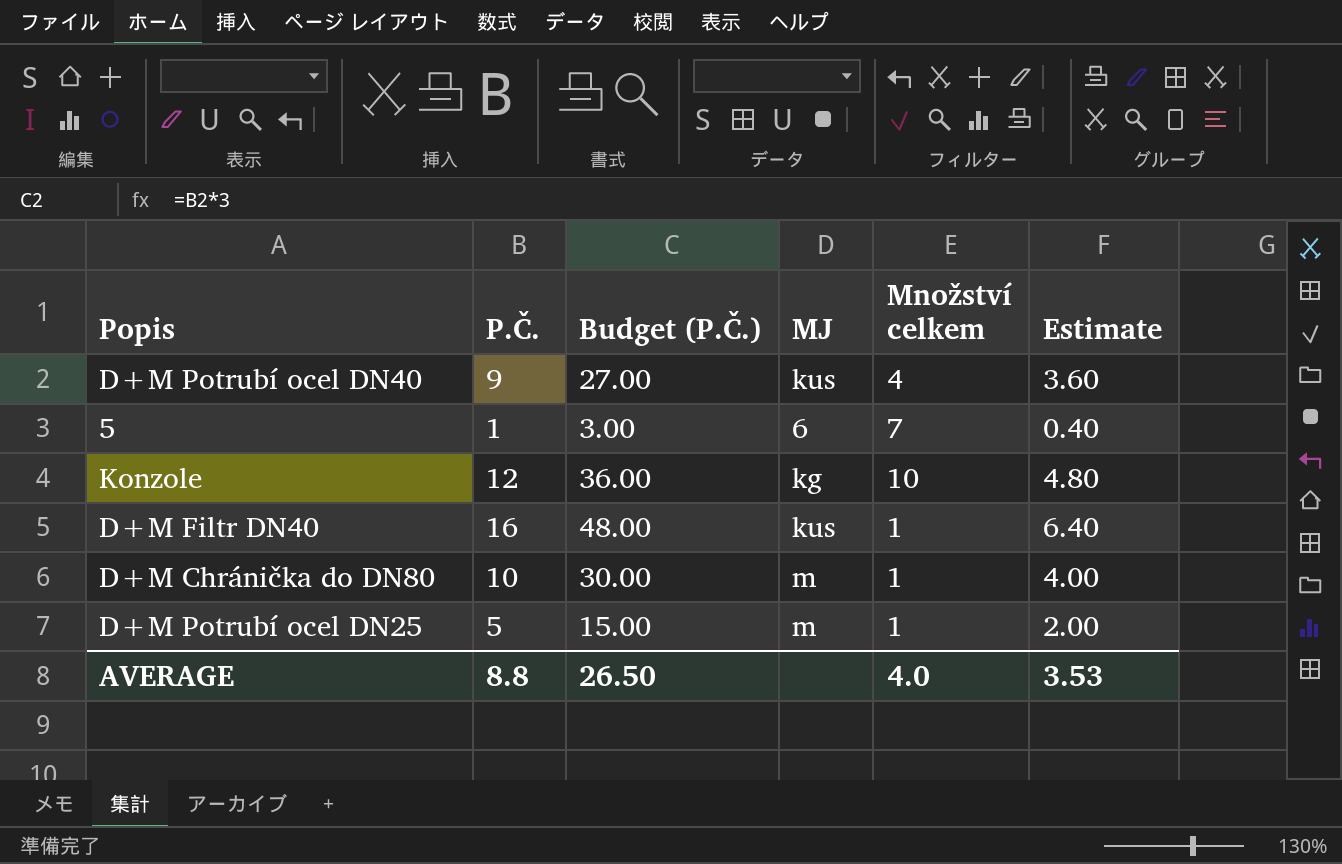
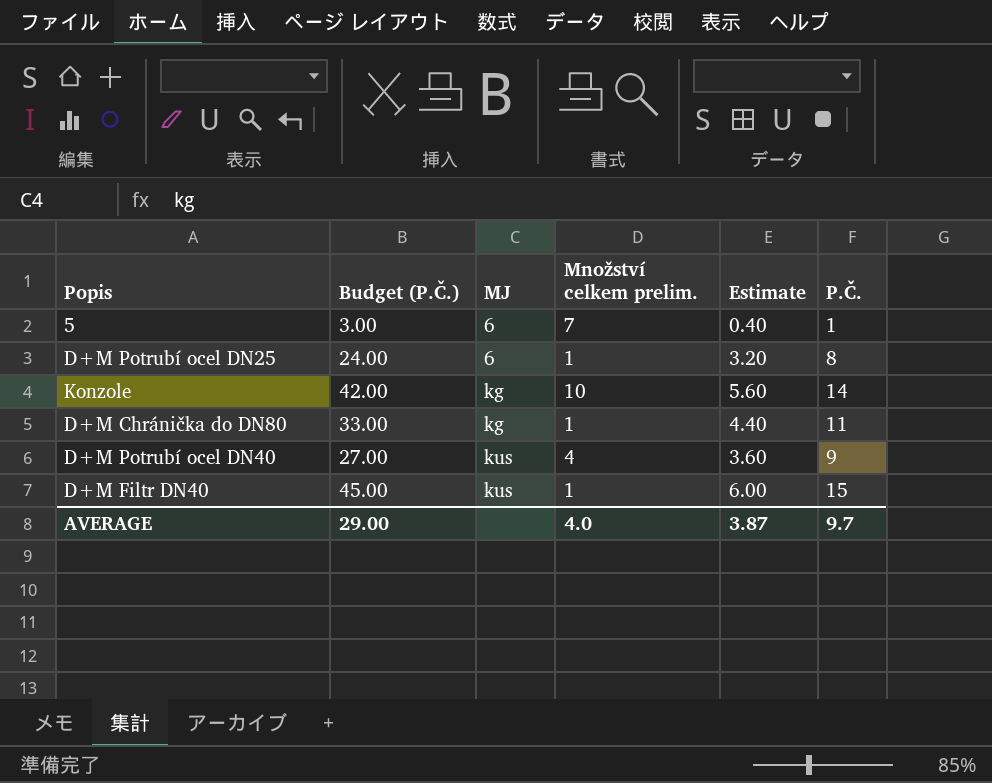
row order: none -> MJ ascending
column name: Množství celkem -> Množství celkem prelim.
column P.Č. | position: 2 -> 6
D+M Potrubí ocel DN25 | Budget (P.Č.): 15.00 -> 24.00
D+M Potrubí ocel DN25 | MJ: m -> 6
D+M Potrubí ocel DN25 | Estimate: 2.00 -> 3.20
D+M Potrubí ocel DN25 | P.Č.: 5 -> 8
Konzole | Budget (P.Č.): 36.00 -> 42.00
Konzole | Estimate: 4.80 -> 5.60
Konzole | P.Č.: 12 -> 14
D+M Chránička do DN80 | Budget (P.Č.): 30.00 -> 33.00
D+M Chránička do DN80 | MJ: m -> kg
D+M Chránička do DN80 | Estimate: 4.00 -> 4.40
D+M Chránička do DN80 | P.Č.: 10 -> 11
D+M Filtr DN40 | Budget (P.Č.): 48.00 -> 45.00
D+M Filtr DN40 | Estimate: 6.40 -> 6.00
D+M Filtr DN40 | P.Č.: 16 -> 15
AVERAGE | Budget (P.Č.): 26.50 -> 29.00
AVERAGE | Estimate: 3.53 -> 3.87
AVERAGE | P.Č.: 8.8 -> 9.7

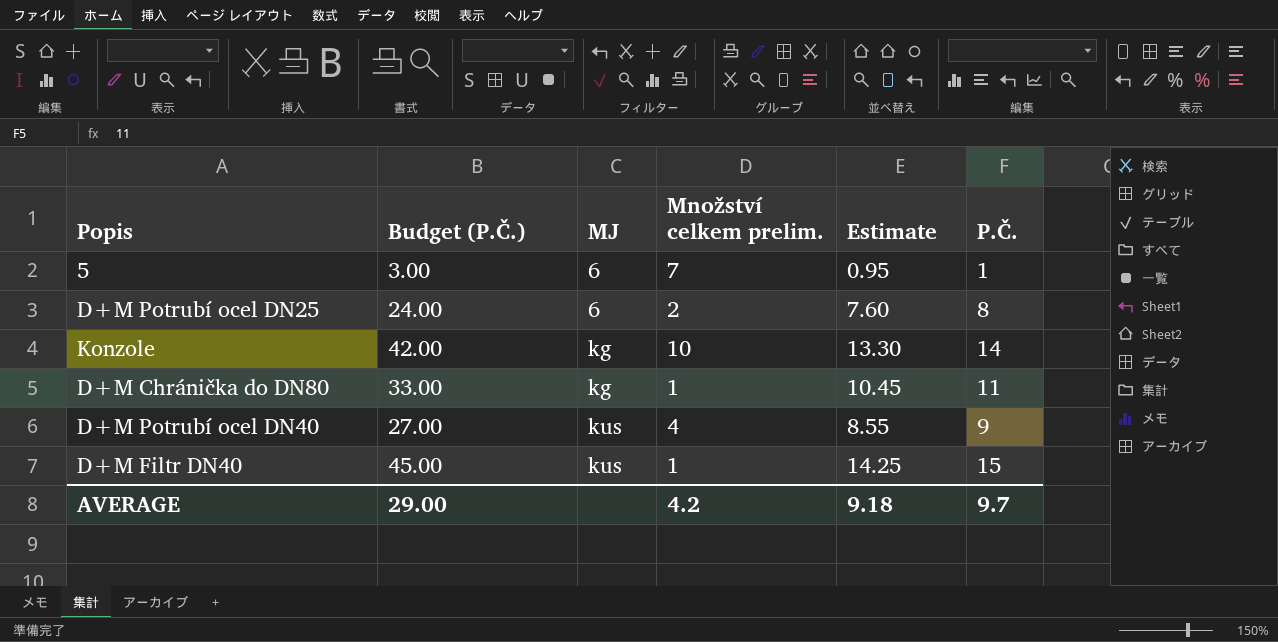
column Estimate | formula: [P.Č.] * 0.4 -> [P.Č.] * 0.95
D+M Potrubí ocel DN25 | Množství celkem prelim.: 1 -> 2
AVERAGE | Množství celkem prelim.: 4.0 -> 4.2
AVERAGE | Estimate: 3.87 -> 9.18

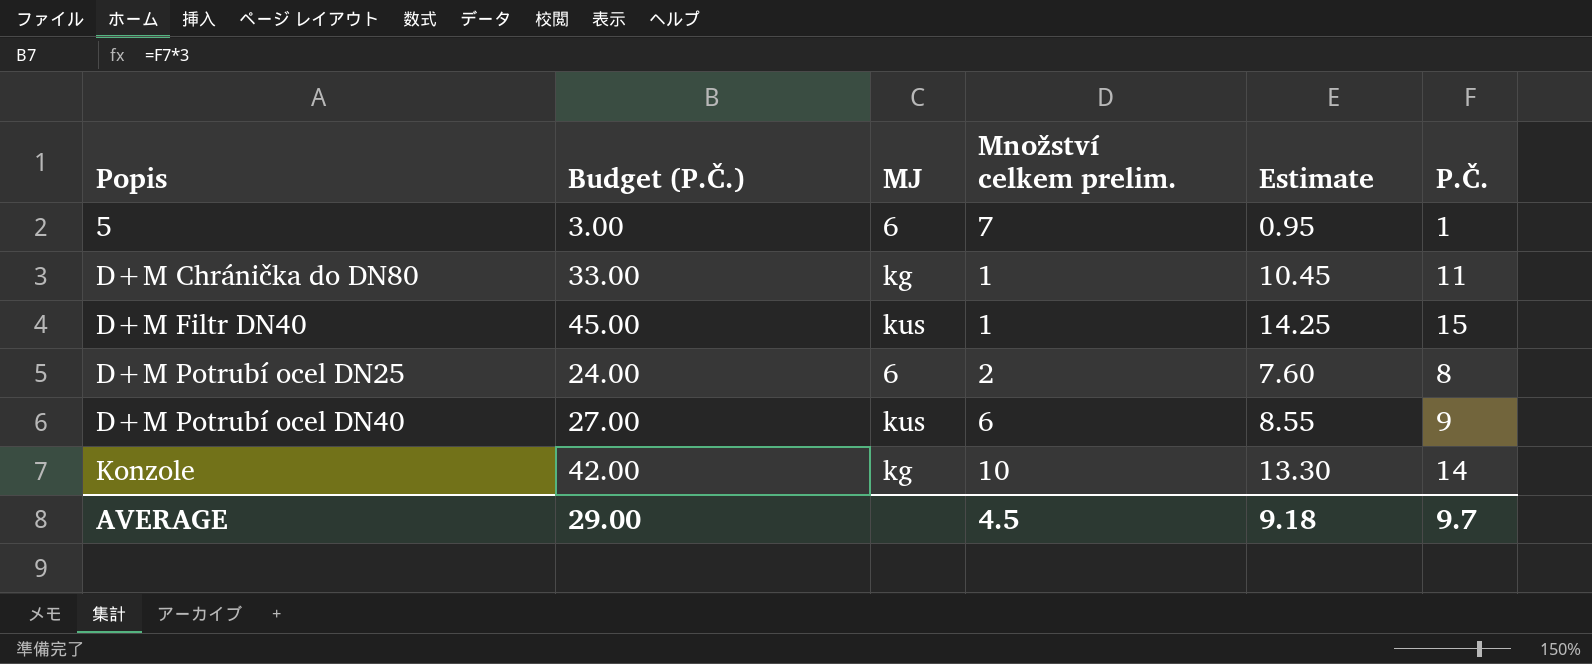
row order: MJ ascending -> Popis ascending
D+M Potrubí ocel DN40 | Množství celkem prelim.: 4 -> 6
AVERAGE | Množství celkem prelim.: 4.2 -> 4.5

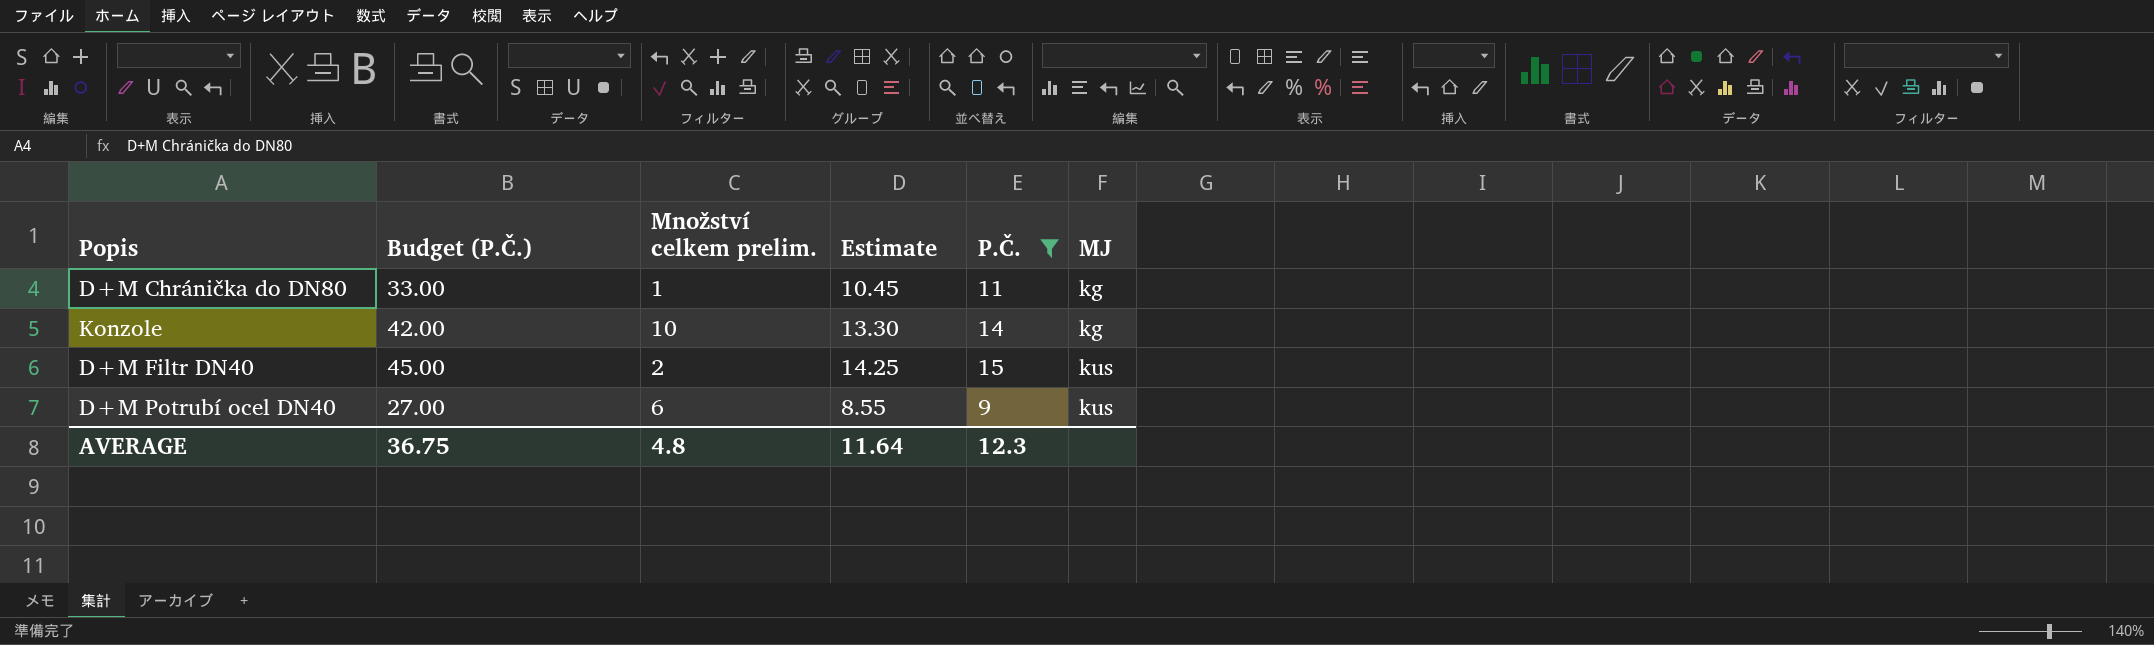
filter: none -> P.Č. >= 9
row order: Popis ascending -> MJ ascending
column MJ | position: 3 -> 6
D+M Filtr DN40 | Množství celkem prelim.: 1 -> 2
AVERAGE | Budget (P.Č.): 29.00 -> 36.75
AVERAGE | Množství celkem prelim.: 4.5 -> 4.8
AVERAGE | Estimate: 9.18 -> 11.64
AVERAGE | P.Č.: 9.7 -> 12.3

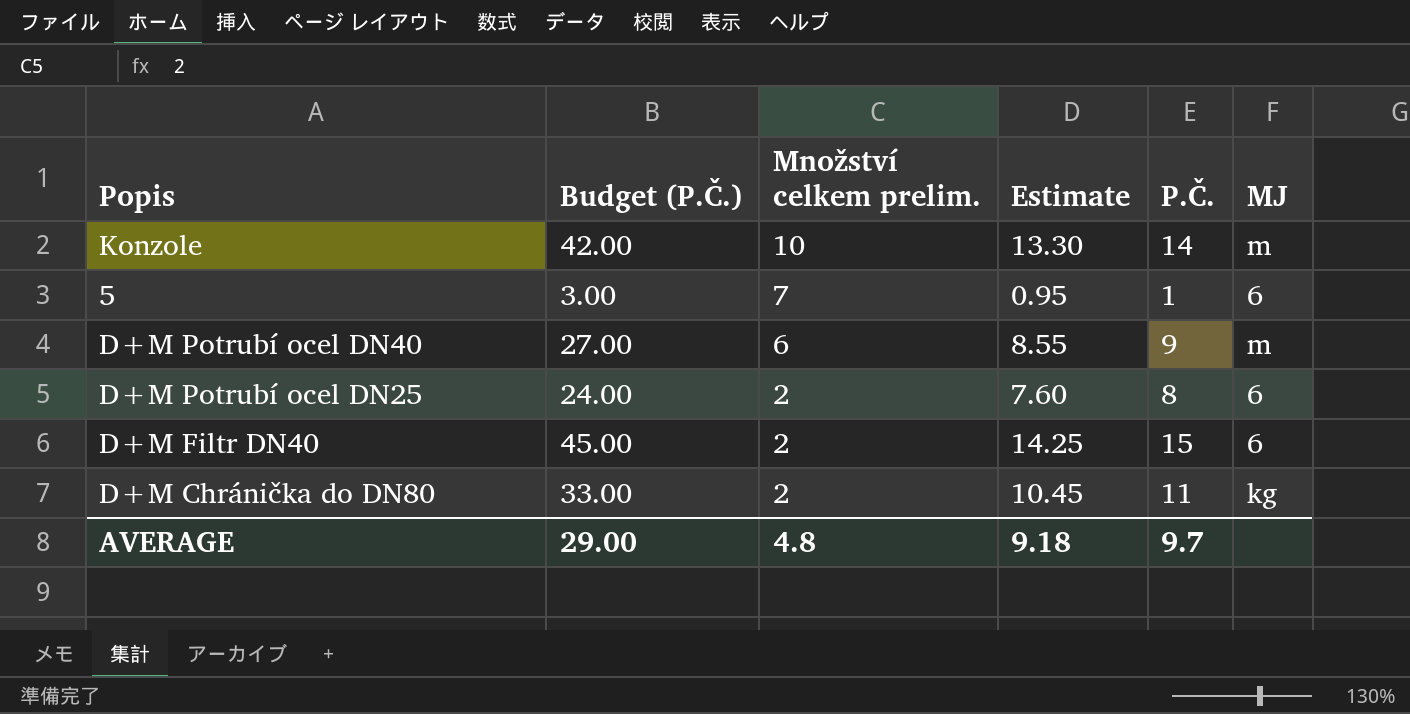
filter: P.Č. >= 9 -> none
row order: MJ ascending -> Množství celkem prelim. descending
Konzole | MJ: kg -> m
D+M Potrubí ocel DN40 | MJ: kus -> m
D+M Filtr DN40 | MJ: kus -> 6
D+M Chránička do DN80 | Množství celkem prelim.: 1 -> 2
AVERAGE | Budget (P.Č.): 36.75 -> 29.00
AVERAGE | Estimate: 11.64 -> 9.18
AVERAGE | P.Č.: 12.3 -> 9.7

